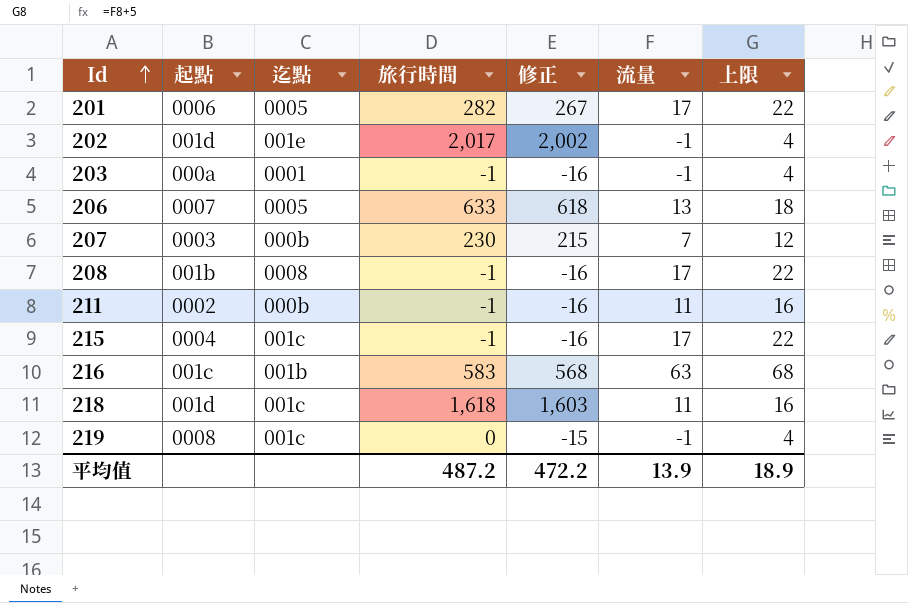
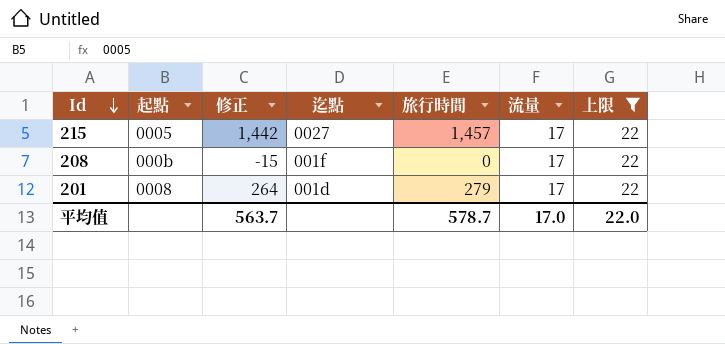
filter: none -> 上限 = 22
row order: Id ascending -> Id descending
column 修正 | position: 5 -> 3
215 | 起點: 0004 -> 0005
215 | 修正: -16 -> 1,442
215 | 迄點: 001c -> 0027
215 | 旅行時間: -1 -> 1,457
208 | 起點: 001b -> 000b
208 | 修正: -16 -> -15
208 | 迄點: 0008 -> 001f
208 | 旅行時間: -1 -> 0
201 | 起點: 0006 -> 0008
201 | 修正: 267 -> 264
201 | 迄點: 0005 -> 001d
201 | 旅行時間: 282 -> 279
平均值 | 修正: 472.2 -> 563.7
平均值 | 旅行時間: 487.2 -> 578.7
平均值 | 流量: 13.9 -> 17.0
平均值 | 上限: 18.9 -> 22.0

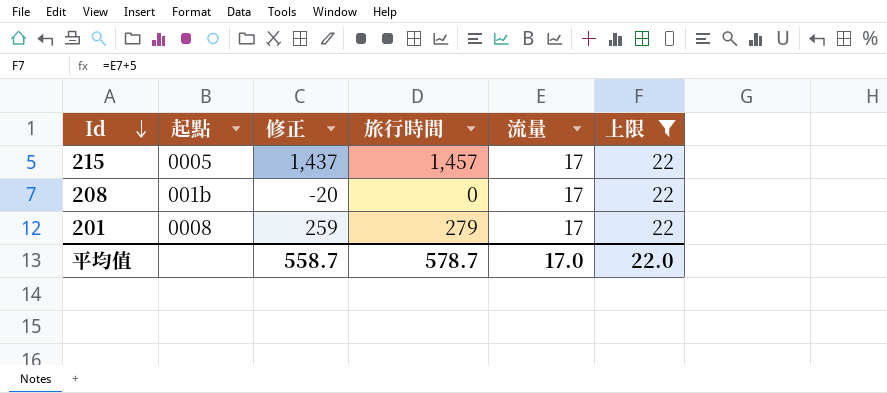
column 迄點 | position: 4 -> none
column 修正 | formula: [旅行時間] - 15 -> [旅行時間] - 20
208 | 起點: 000b -> 001b
平均值 | 修正: 563.7 -> 558.7

